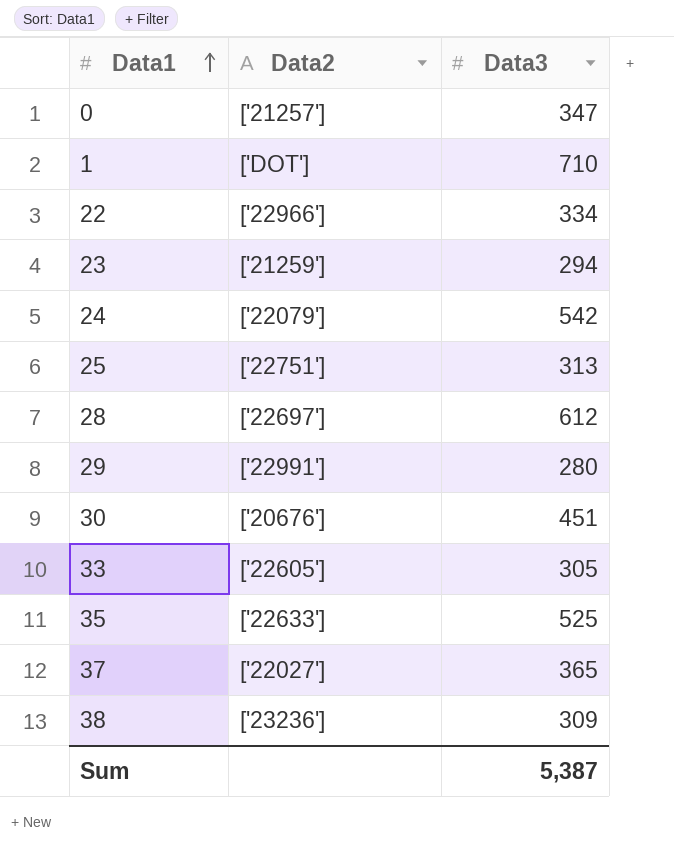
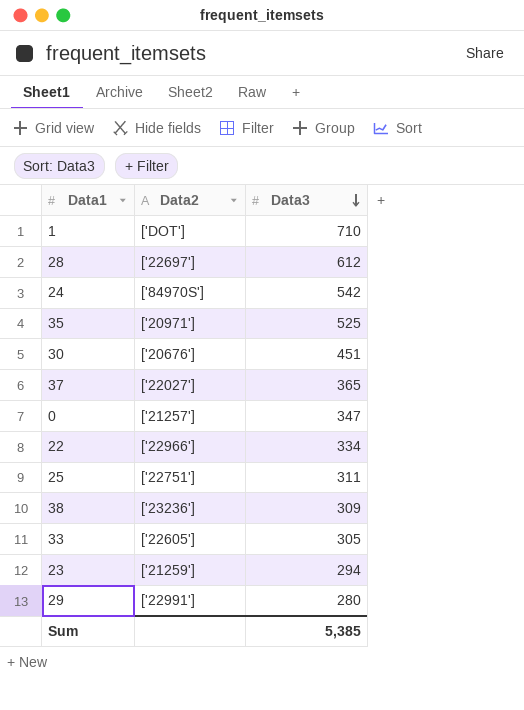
row order: Data1 ascending -> Data3 descending
24 | Data2: ['22079'] -> ['84970S']
35 | Data2: ['22633'] -> ['20971']
25 | Data3: 313 -> 311
Sum | Data3: 5,387 -> 5,385

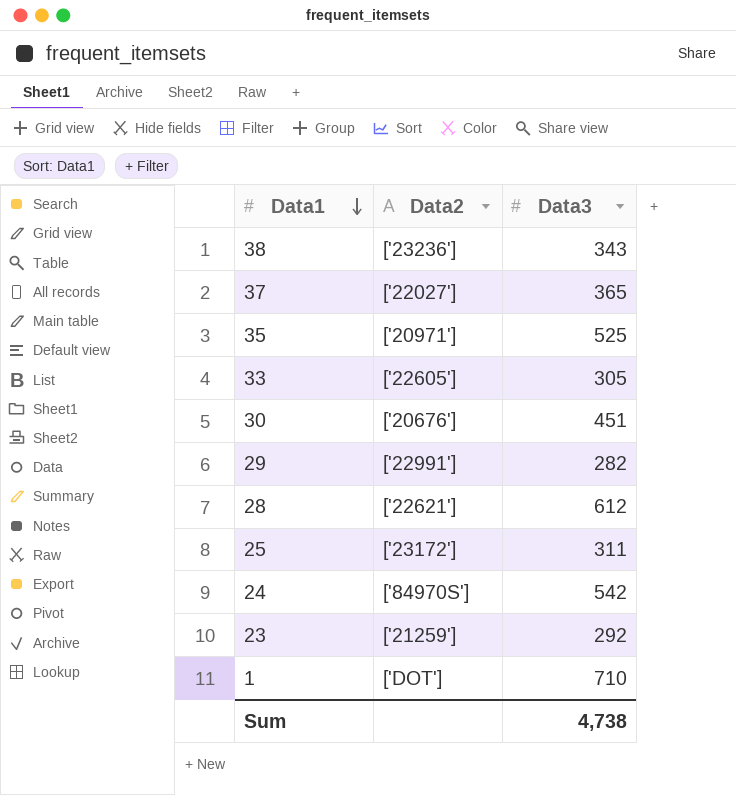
row order: Data3 descending -> Data1 descending
row 0: ['21257'] | 347 -> none
row 22: ['22966'] | 334 -> none
38 | Data3: 309 -> 343
29 | Data3: 280 -> 282
28 | Data2: ['22697'] -> ['22621']
25 | Data2: ['22751'] -> ['23172']
23 | Data3: 294 -> 292
Sum | Data3: 5,385 -> 4,738

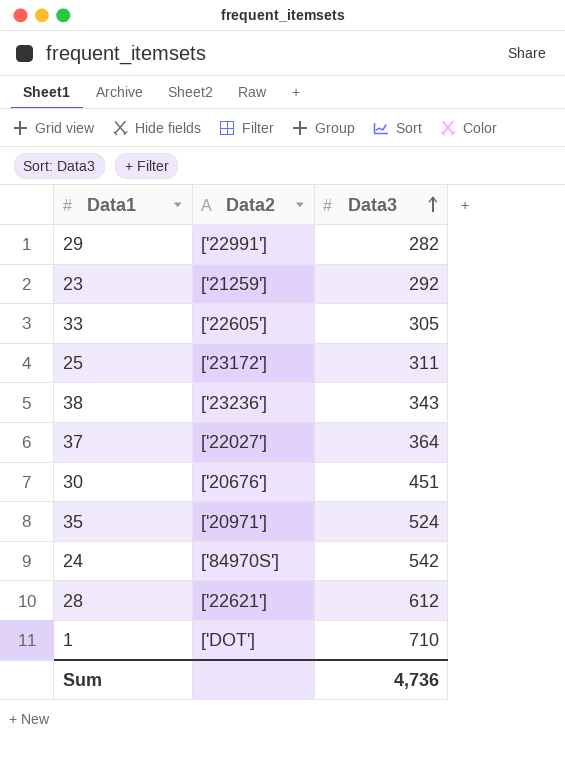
row order: Data1 descending -> Data3 ascending
37 | Data3: 365 -> 364
35 | Data3: 525 -> 524
Sum | Data3: 4,738 -> 4,736

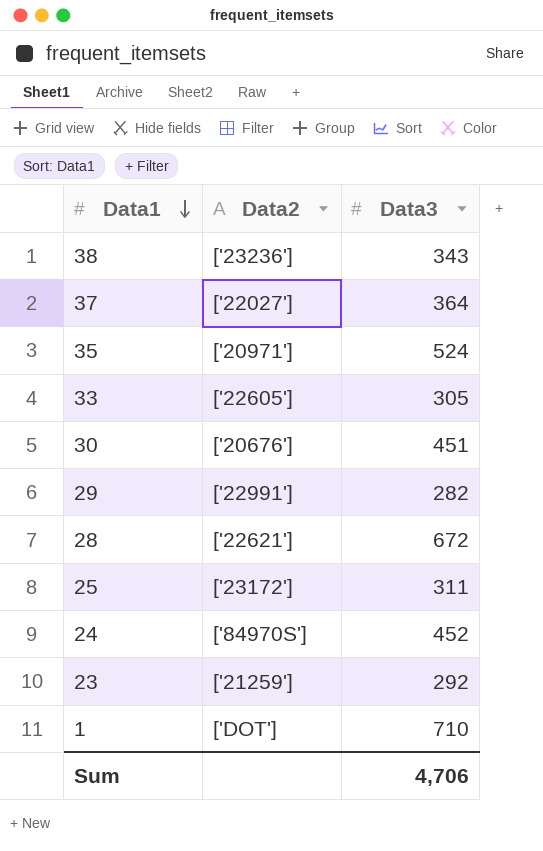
row order: Data3 ascending -> Data1 descending
28 | Data3: 612 -> 672
24 | Data3: 542 -> 452
Sum | Data3: 4,736 -> 4,706

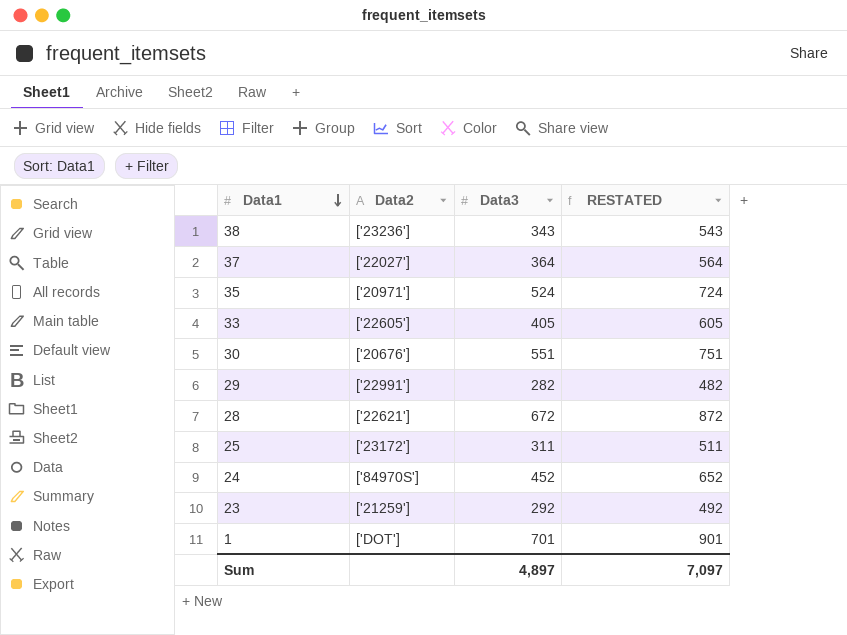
column RESTATED | formula: none -> [Data3] + 200
33 | Data3: 305 -> 405
30 | Data3: 451 -> 551
1 | Data3: 710 -> 701
Sum | Data3: 4,706 -> 4,897

